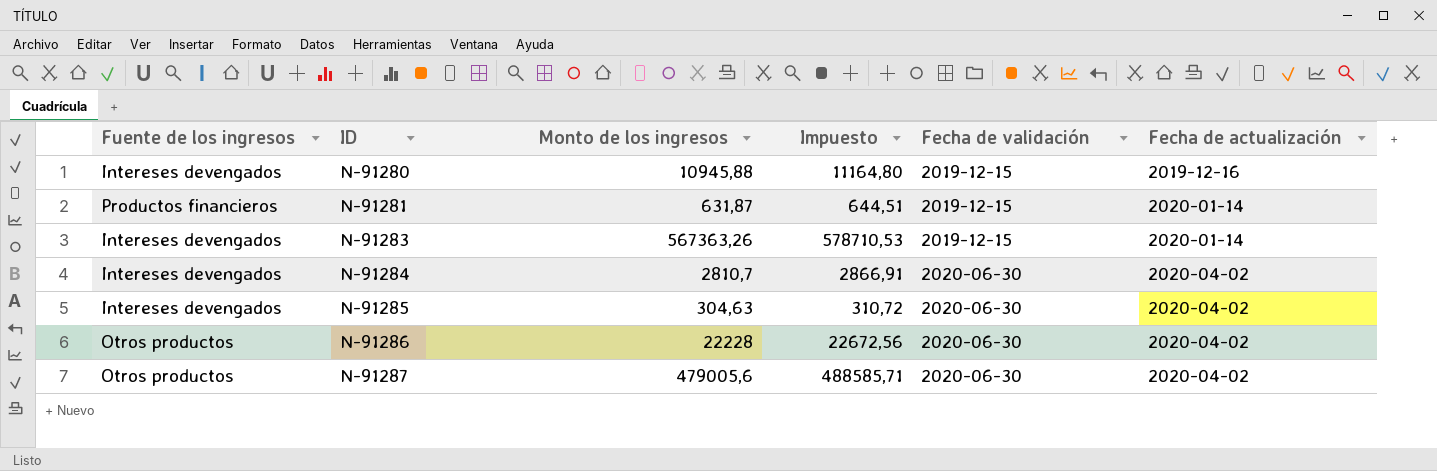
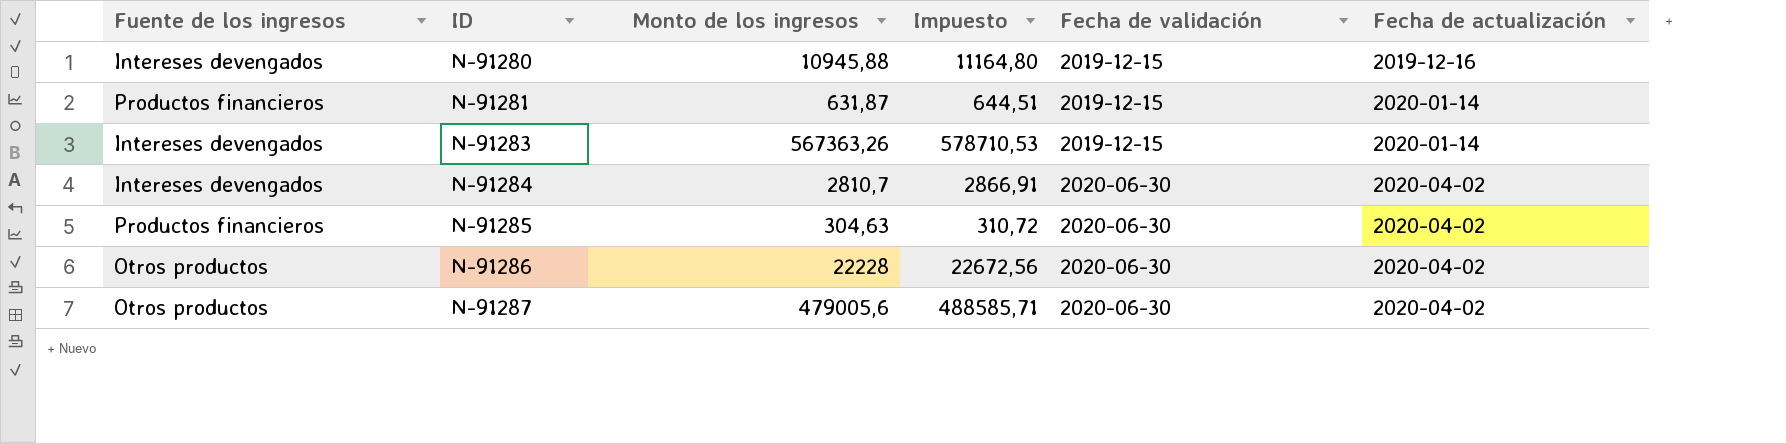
N-91285 | Fuente de los ingresos: Intereses devengados -> Productos financieros

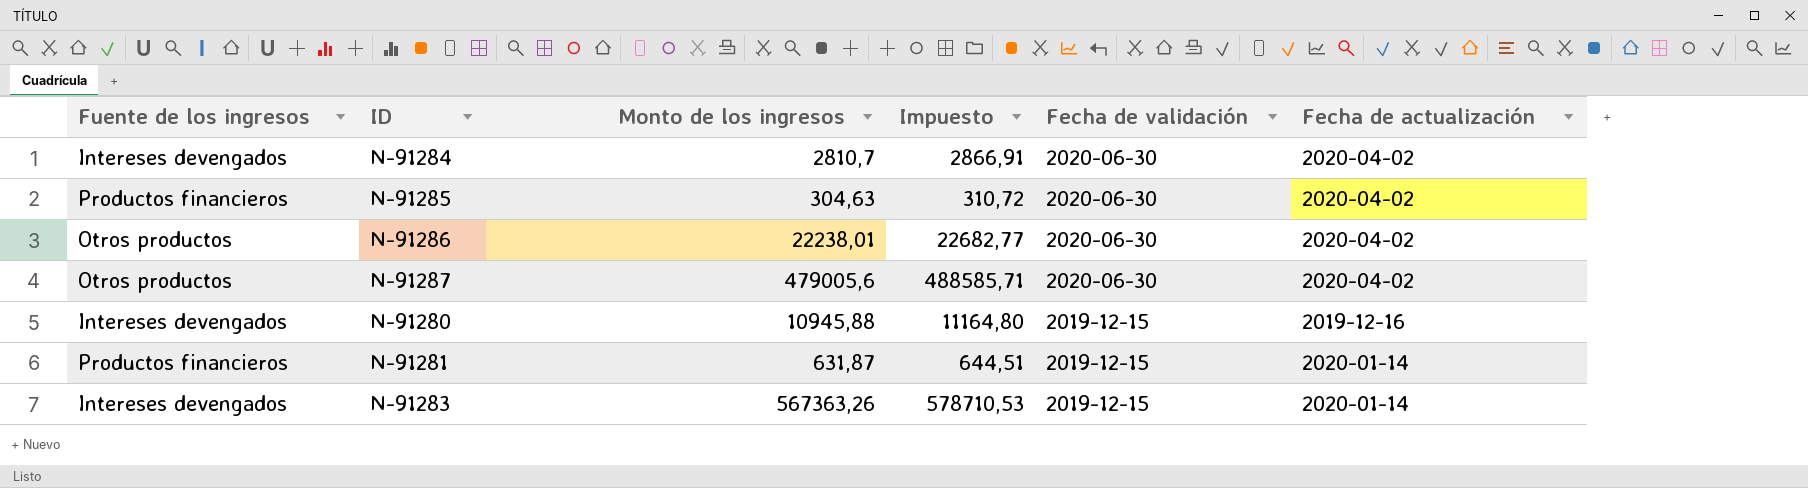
row order: ID ascending -> Fecha de validación descending
N-91286 | Monto de los ingresos: 22228 -> 22238,01
N-91286 | Impuesto: 22672,56 -> 22682,77

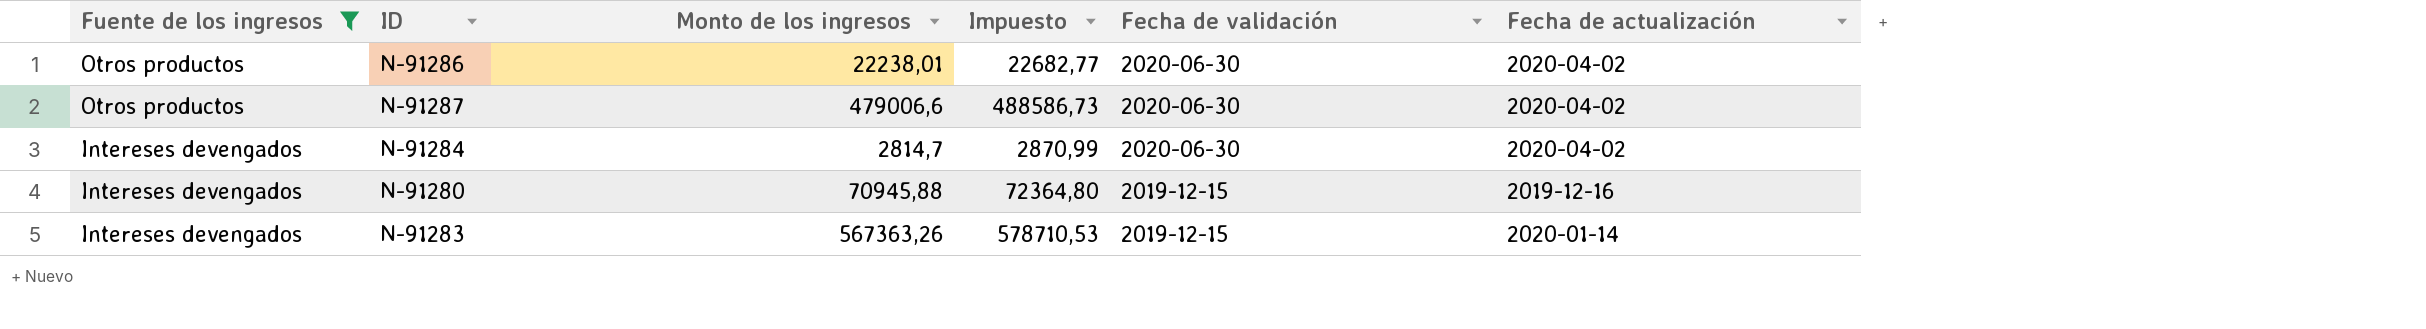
filter: none -> Fuente de los ingresos != Productos financieros
row order: Fecha de validación descending -> Fuente de los ingresos descending
N-91287 | Monto de los ingresos: 479005,6 -> 479006,6
N-91287 | Impuesto: 488585,71 -> 488586,73
N-91284 | Monto de los ingresos: 2810,7 -> 2814,7
N-91284 | Impuesto: 2866,91 -> 2870,99
N-91280 | Monto de los ingresos: 10945,88 -> 70945,88
N-91280 | Impuesto: 11164,80 -> 72364,80

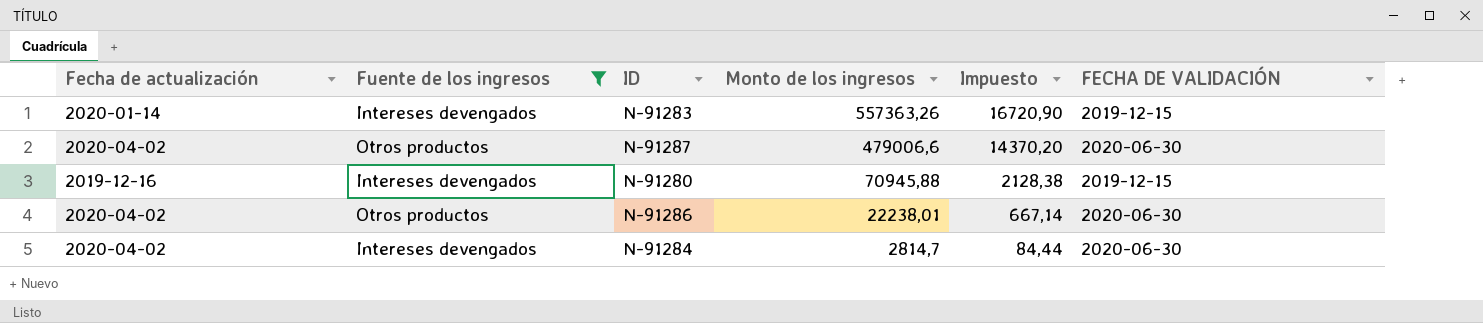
row order: Fuente de los ingresos descending -> Monto de los ingresos descending
column Fecha de actualización | position: 6 -> 1
column Impuesto | formula: [Monto de los ingresos] * 1,02 -> [Monto de los ingresos] * 0,03
column name: Fecha de validación -> FECHA DE VALIDACIÓN
N-91283 | Monto de los ingresos: 567363,26 -> 557363,26

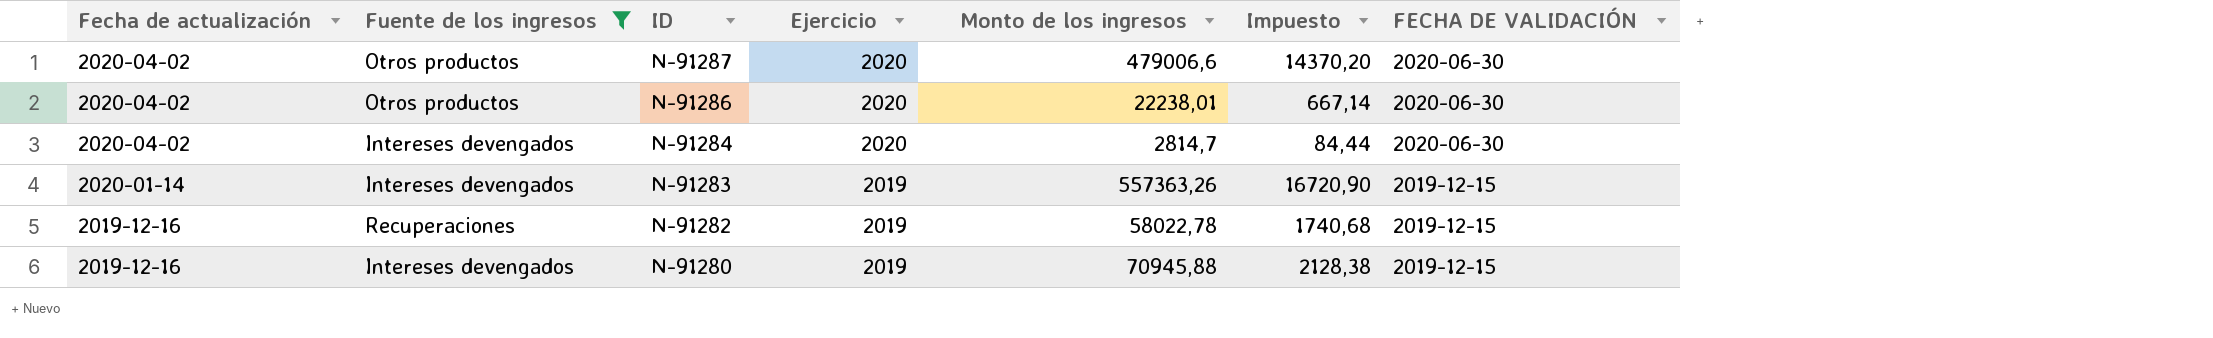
row order: Monto de los ingresos descending -> Fecha de actualización descending
column Ejercicio | position: none -> 4
row N-91282: none -> 2019-12-16 | Recuperaciones | 2019 | 58022,78 | 1740,68 | 2019-12-15

